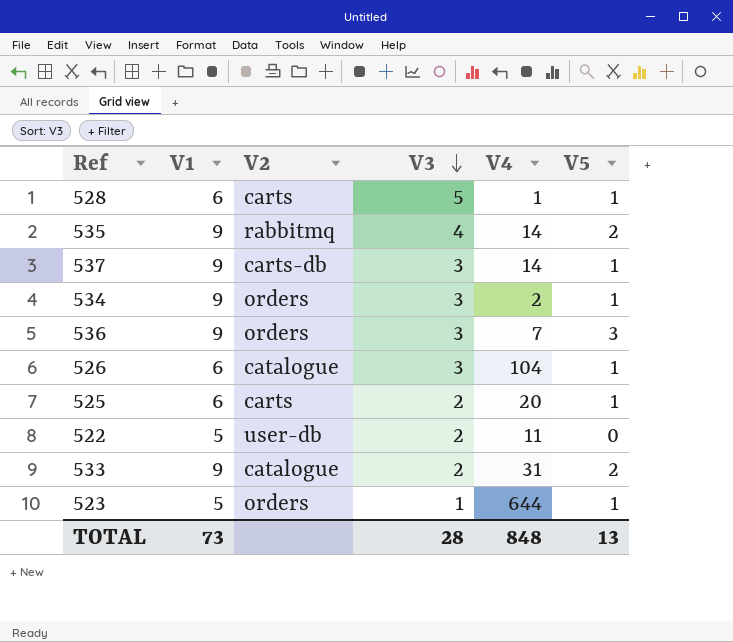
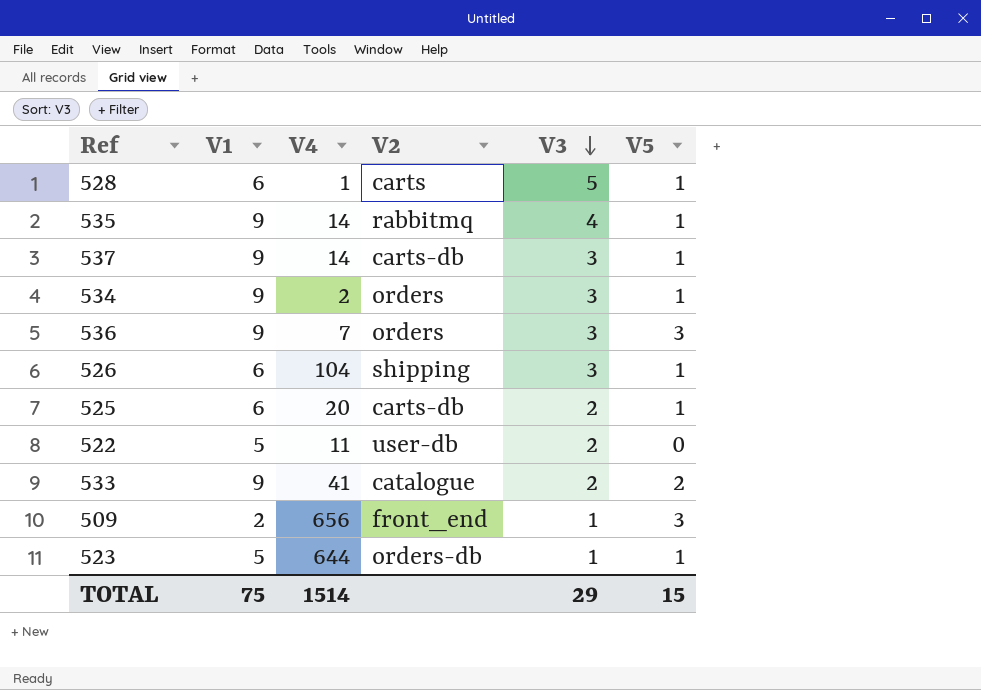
column V4 | position: 5 -> 3
535 | V5: 2 -> 1
526 | V2: catalogue -> shipping
525 | V2: carts -> carts-db
533 | V4: 31 -> 41
row 509: none -> 2 | 656 | front_end | 1 | 3
523 | V2: orders -> orders-db
TOTAL | V1: 73 -> 75
TOTAL | V4: 848 -> 1514
TOTAL | V3: 28 -> 29
TOTAL | V5: 13 -> 15

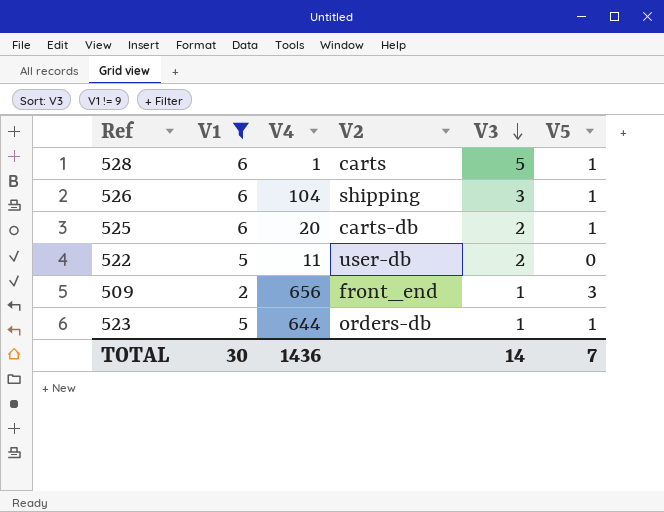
filter: none -> V1 != 9
TOTAL | V1: 75 -> 30
TOTAL | V4: 1514 -> 1436
TOTAL | V3: 29 -> 14
TOTAL | V5: 15 -> 7

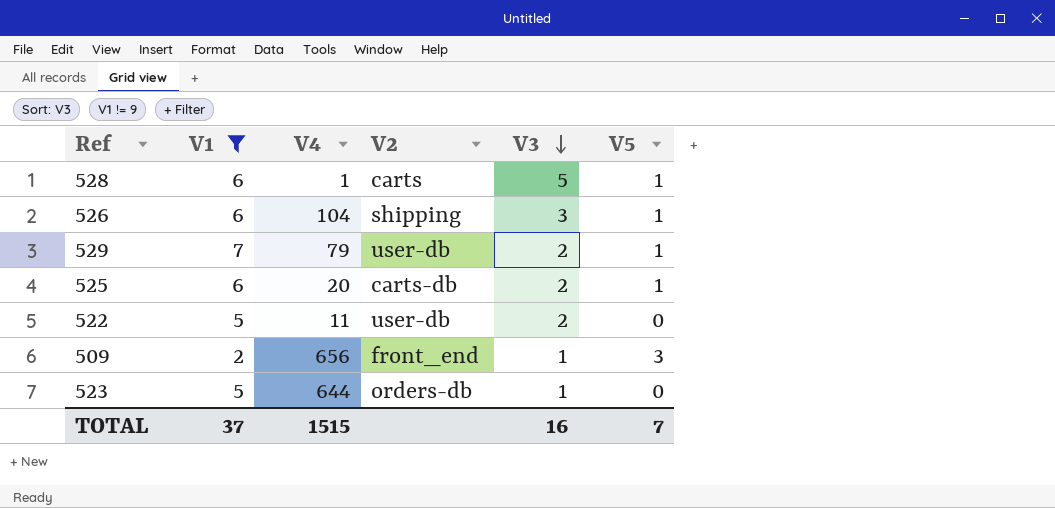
row 529: none -> 7 | 79 | user-db | 2 | 1
523 | V5: 1 -> 0
TOTAL | V1: 30 -> 37
TOTAL | V4: 1436 -> 1515
TOTAL | V3: 14 -> 16

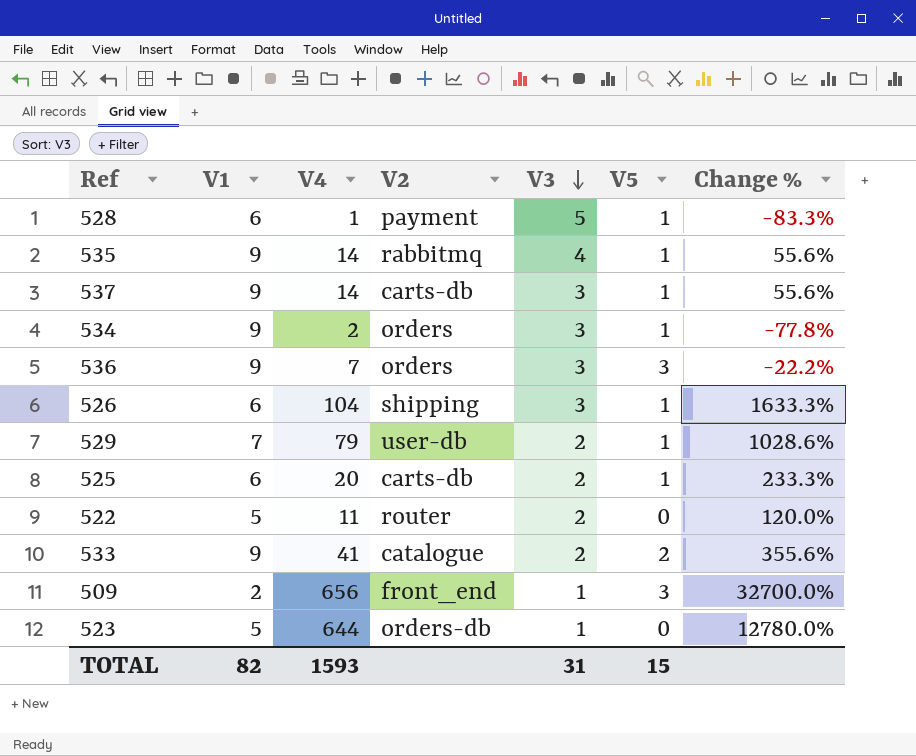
filter: V1 != 9 -> none
column Change % | formula: none -> ([V4] - [V1]) / [V1]
528 | V2: carts -> payment
522 | V2: user-db -> router
TOTAL | V1: 37 -> 82
TOTAL | V4: 1515 -> 1593
TOTAL | V3: 16 -> 31
TOTAL | V5: 7 -> 15

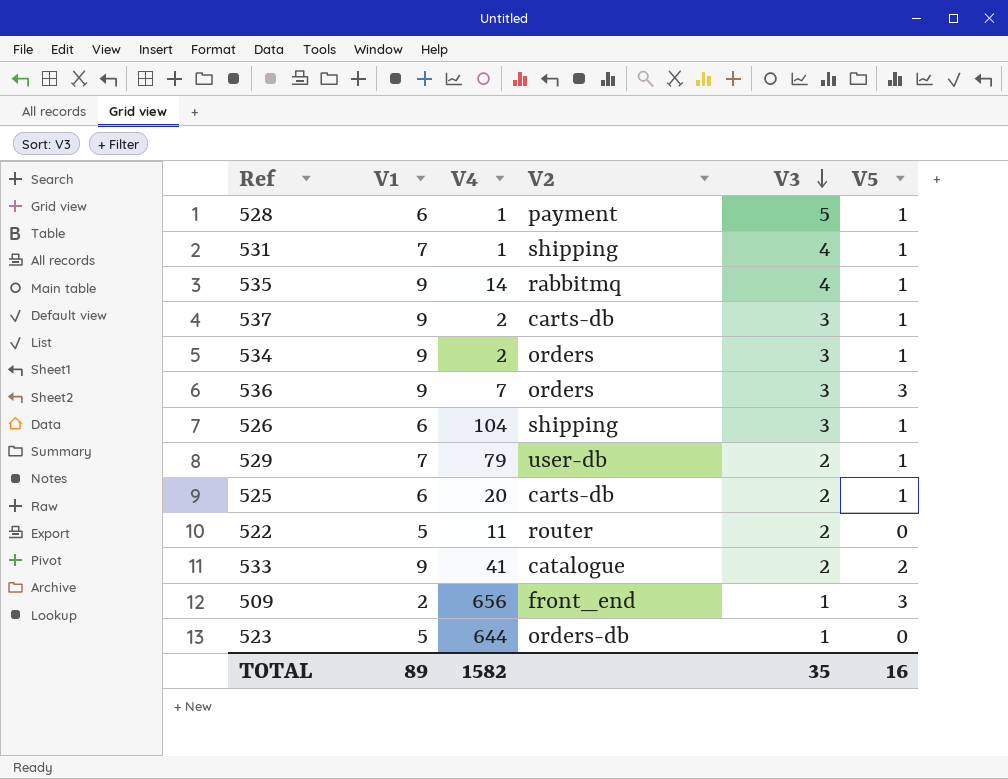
column Change % | formula: ([V4] - [V1]) / [V1] -> none
row 531: none -> 7 | 1 | shipping | 4 | 1
537 | V4: 14 -> 2
TOTAL | V1: 82 -> 89
TOTAL | V4: 1593 -> 1582
TOTAL | V3: 31 -> 35
TOTAL | V5: 15 -> 16

